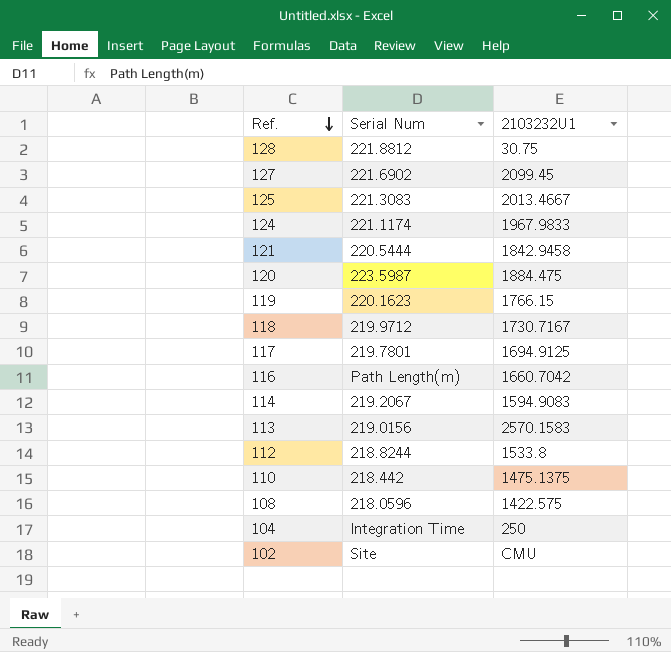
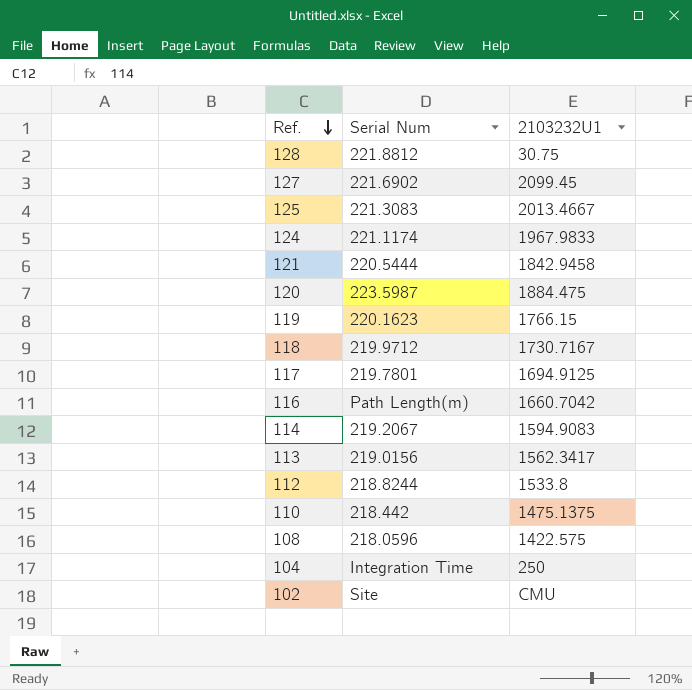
113 | 2103232U1: 2570.1583 -> 1562.3417

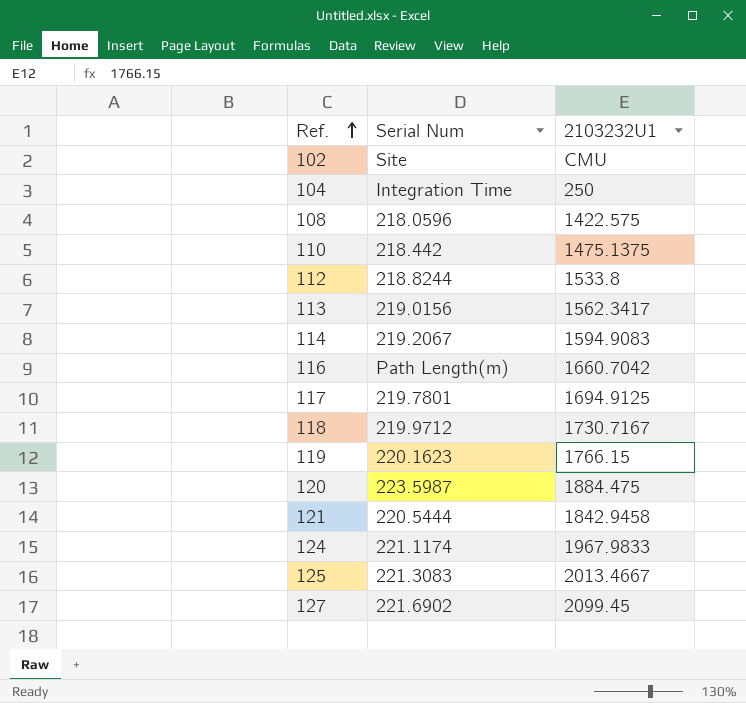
row order: Ref. descending -> Ref. ascending
row 128: 221.8812 | 30.75 -> none

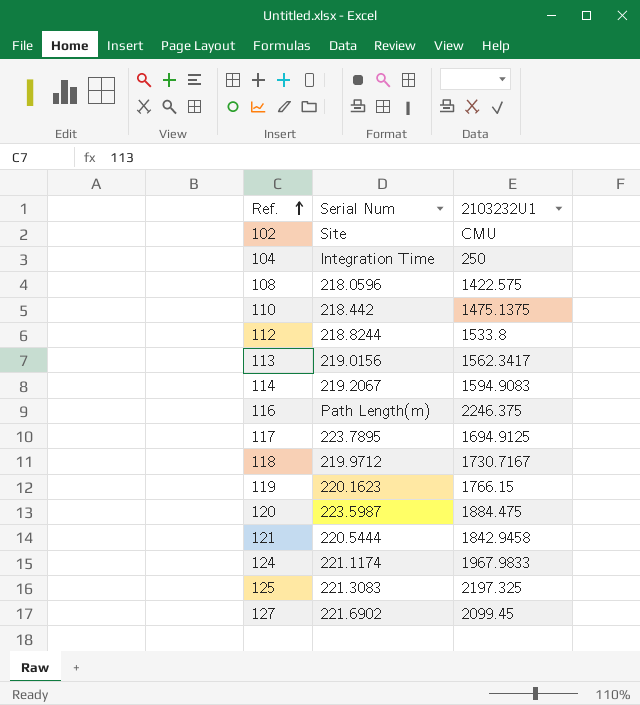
116 | 2103232U1: 1660.7042 -> 2246.375
117 | Serial Num: 219.7801 -> 223.7895
125 | 2103232U1: 2013.4667 -> 2197.325

